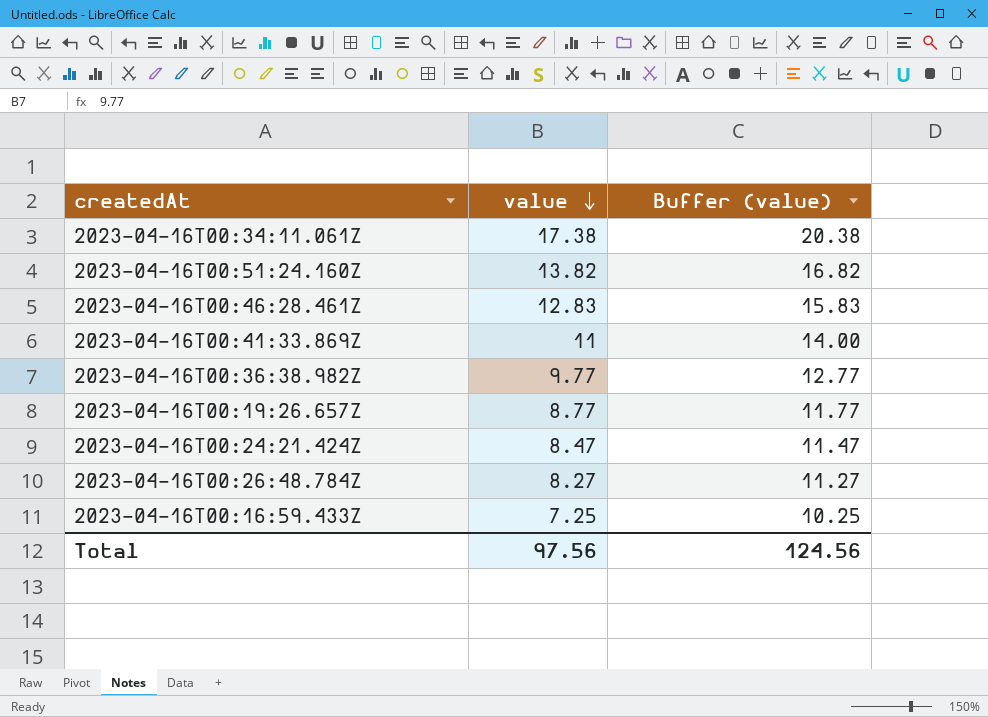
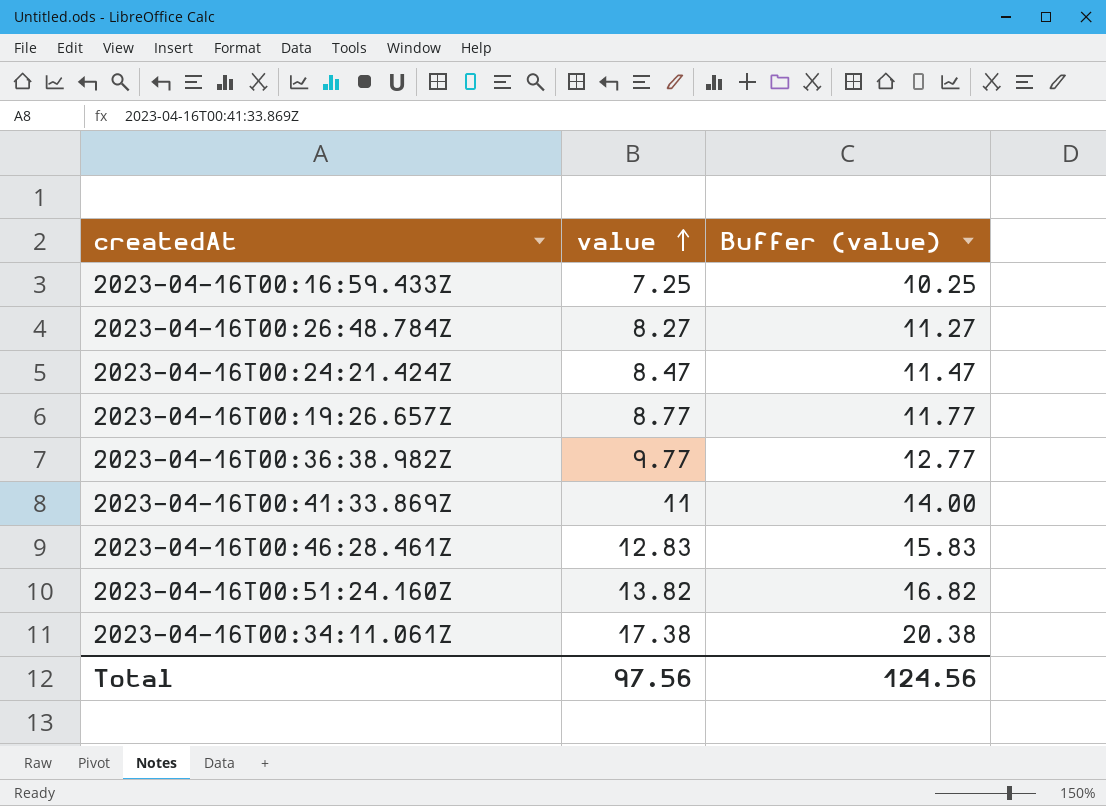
row order: value descending -> value ascending

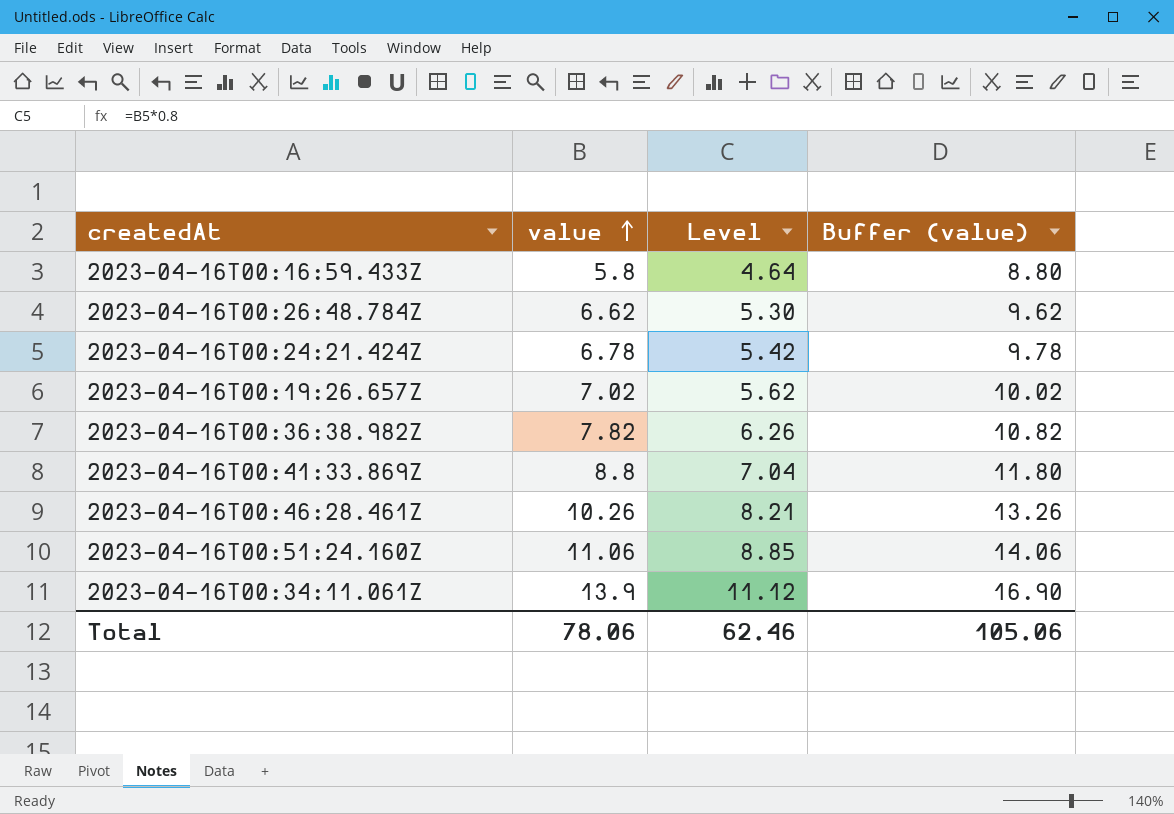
column Level | formula: none -> [value] * 0.8
2023-04-16T00:16:59.433Z | value: 7.25 -> 5.8
2023-04-16T00:16:59.433Z | Buffer (value): 10.25 -> 8.80
2023-04-16T00:26:48.784Z | value: 8.27 -> 6.62
2023-04-16T00:26:48.784Z | Buffer (value): 11.27 -> 9.62
2023-04-16T00:24:21.424Z | value: 8.47 -> 6.78
2023-04-16T00:24:21.424Z | Buffer (value): 11.47 -> 9.78
2023-04-16T00:19:26.657Z | value: 8.77 -> 7.02
2023-04-16T00:19:26.657Z | Buffer (value): 11.77 -> 10.02
2023-04-16T00:36:38.982Z | value: 9.77 -> 7.82
2023-04-16T00:36:38.982Z | Buffer (value): 12.77 -> 10.82
2023-04-16T00:41:33.869Z | value: 11 -> 8.8
2023-04-16T00:41:33.869Z | Buffer (value): 14.00 -> 11.80
2023-04-16T00:46:28.461Z | value: 12.83 -> 10.26
2023-04-16T00:46:28.461Z | Buffer (value): 15.83 -> 13.26
2023-04-16T00:51:24.160Z | value: 13.82 -> 11.06
2023-04-16T00:51:24.160Z | Buffer (value): 16.82 -> 14.06
2023-04-16T00:34:11.061Z | value: 17.38 -> 13.9
2023-04-16T00:34:11.061Z | Buffer (value): 20.38 -> 16.90
Total | value: 97.56 -> 78.06
Total | Buffer (value): 124.56 -> 105.06

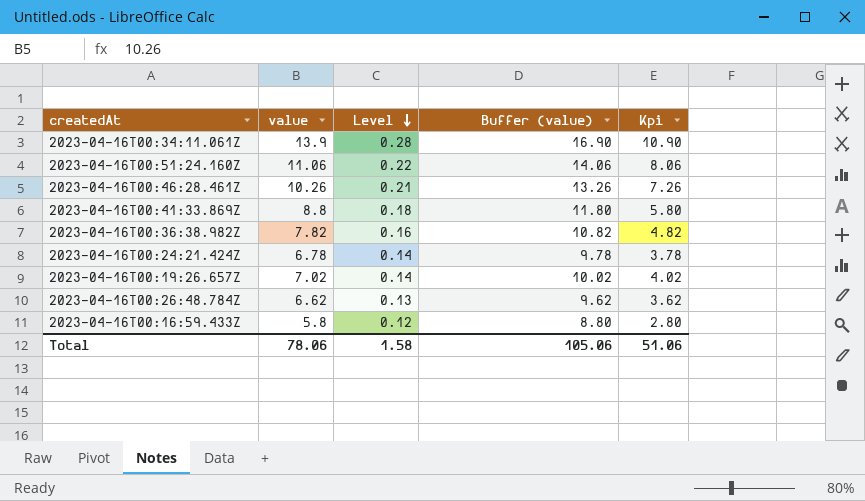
row order: value ascending -> Level descending
column Level | formula: [value] * 0.8 -> [value] * 0.02
column Kpi | formula: none -> [value] - 3
Total | Level: 62.46 -> 1.58

